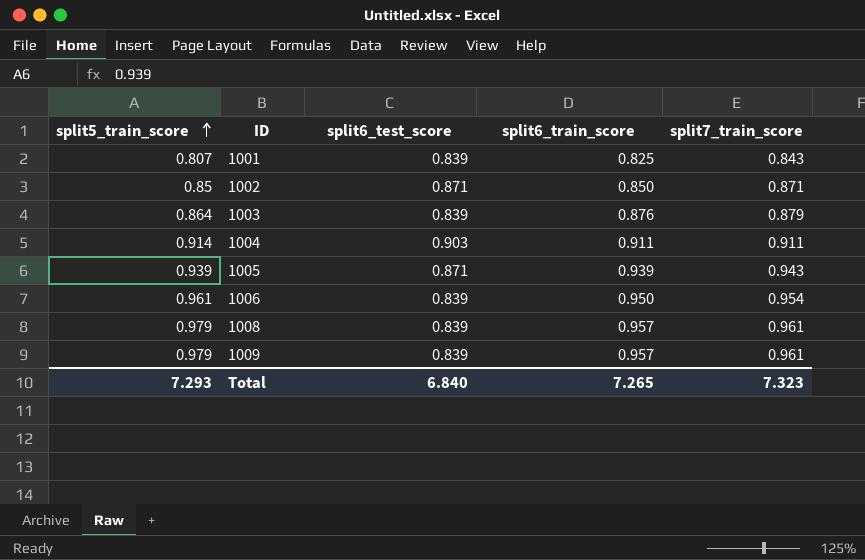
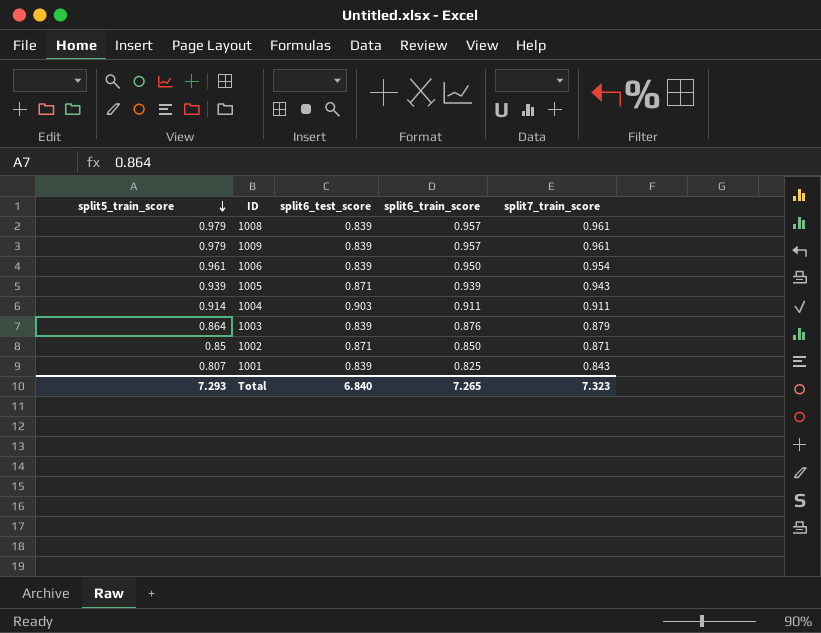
row order: split5_train_score ascending -> split5_train_score descending

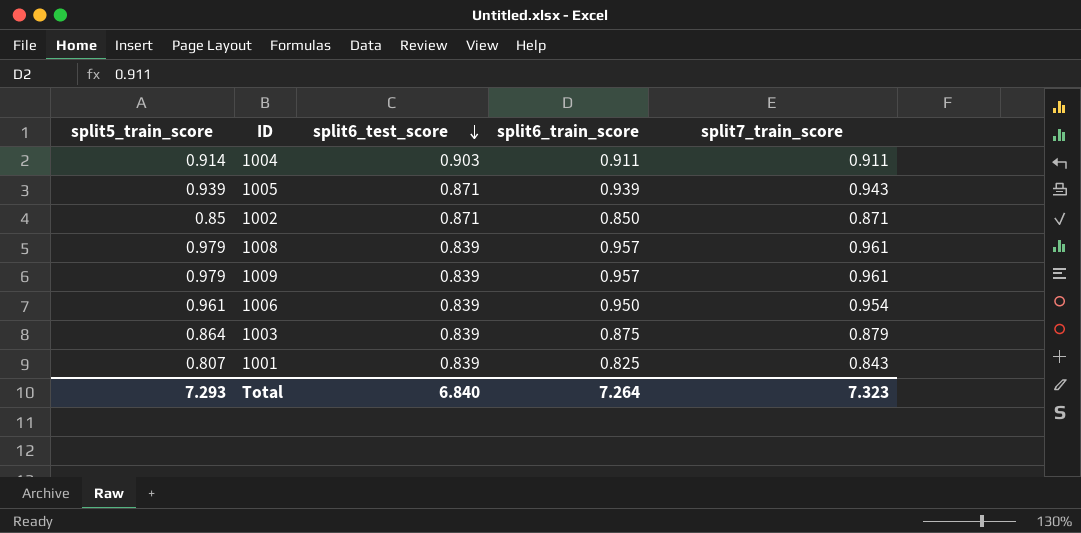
row order: split5_train_score descending -> split6_test_score descending
1003 | split6_train_score: 0.876 -> 0.875
Total | split6_train_score: 7.265 -> 7.264

